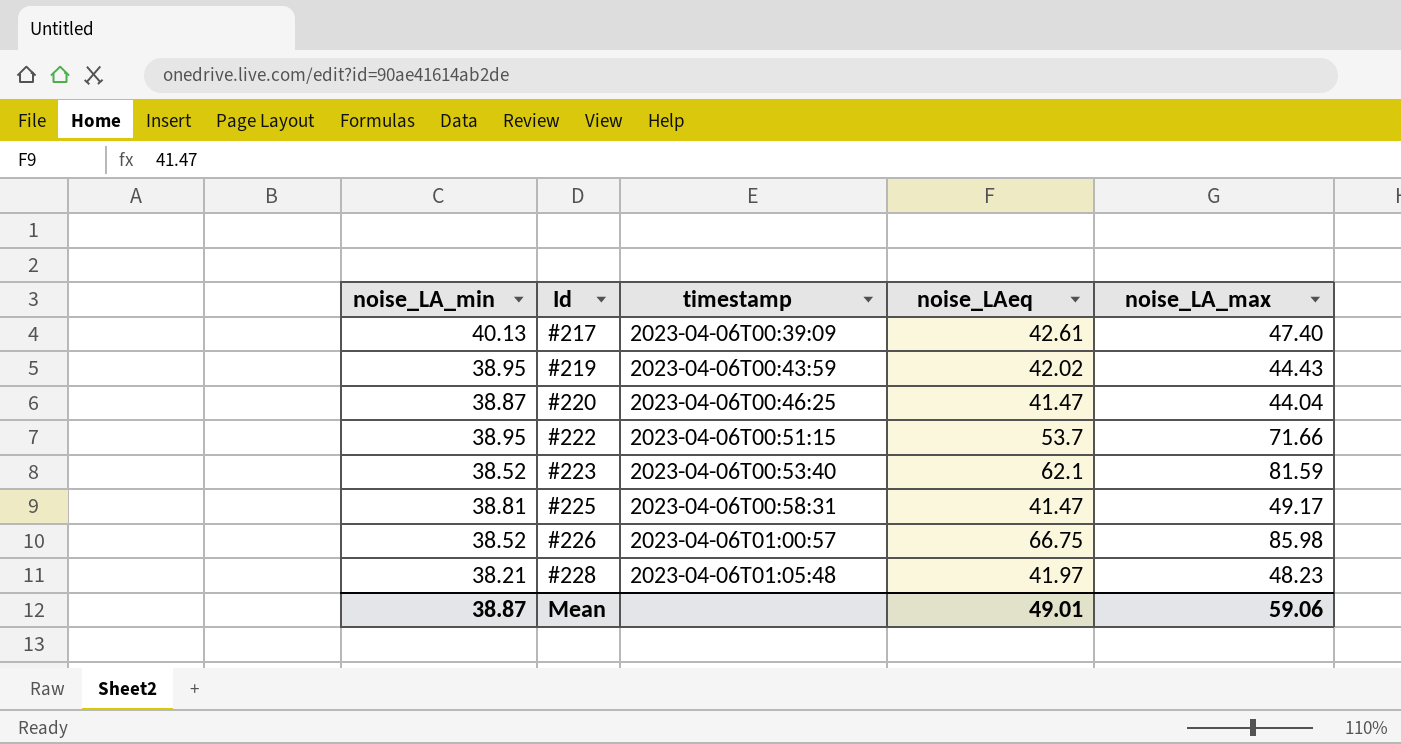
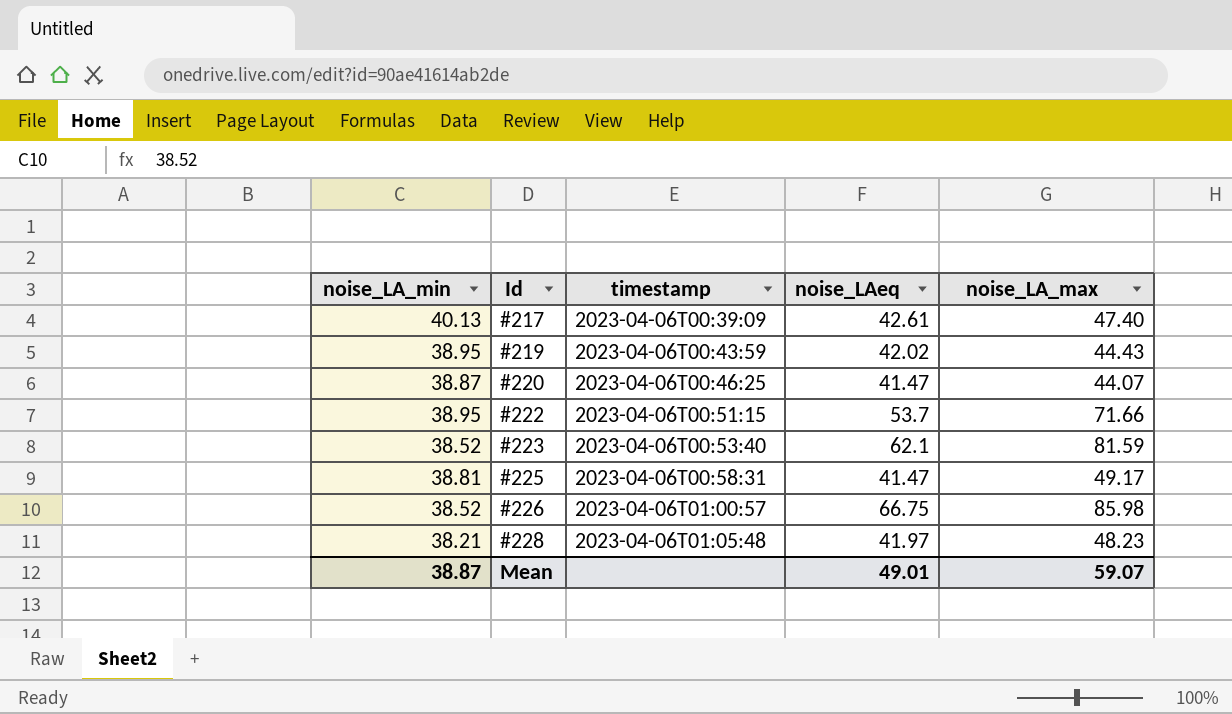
#220 | noise_LA_max: 44.04 -> 44.07
Mean | noise_LA_max: 59.06 -> 59.07

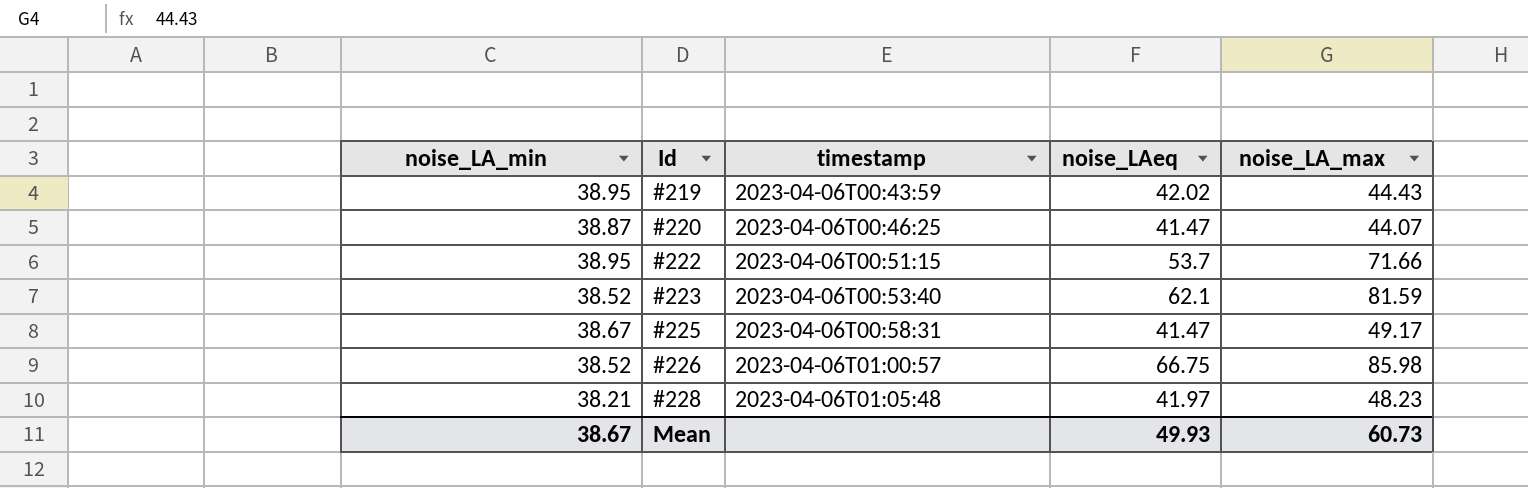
row #217: 40.13 | 2023-04-06T00:39:09 | 42.61 | 47.40 -> none
#225 | noise_LA_min: 38.81 -> 38.67
Mean | noise_LA_min: 38.87 -> 38.67
Mean | noise_LAeq: 49.01 -> 49.93
Mean | noise_LA_max: 59.07 -> 60.73

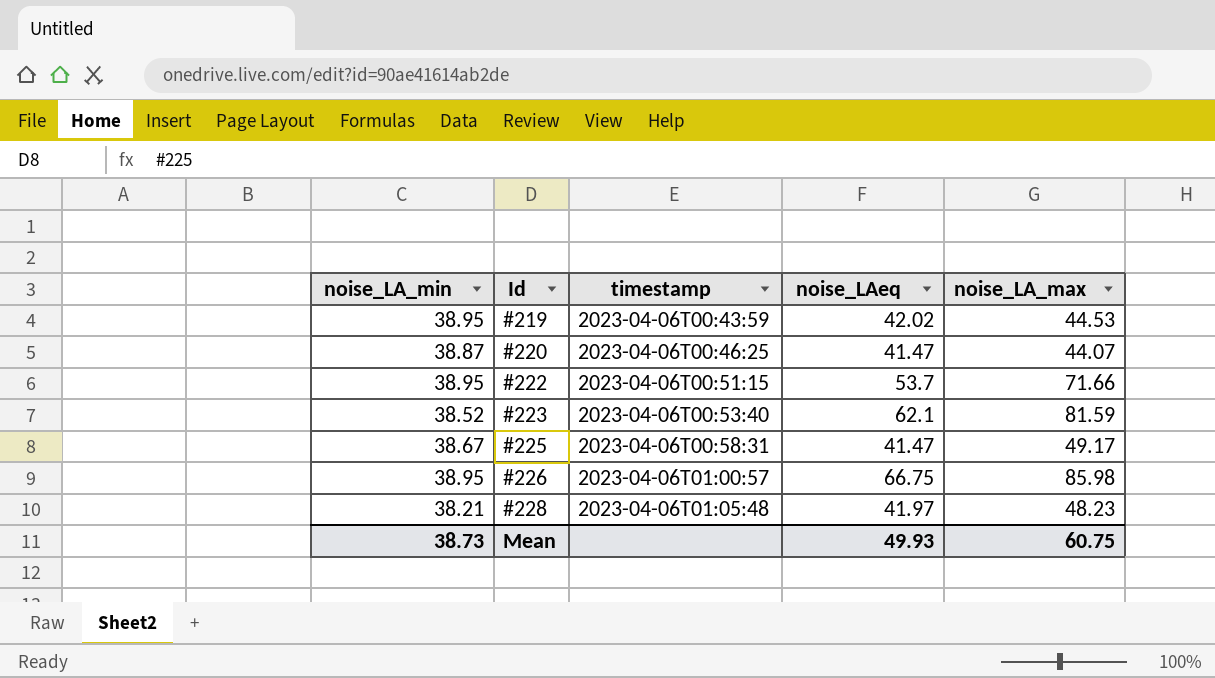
#219 | noise_LA_max: 44.43 -> 44.53
#226 | noise_LA_min: 38.52 -> 38.95
Mean | noise_LA_min: 38.67 -> 38.73
Mean | noise_LA_max: 60.73 -> 60.75

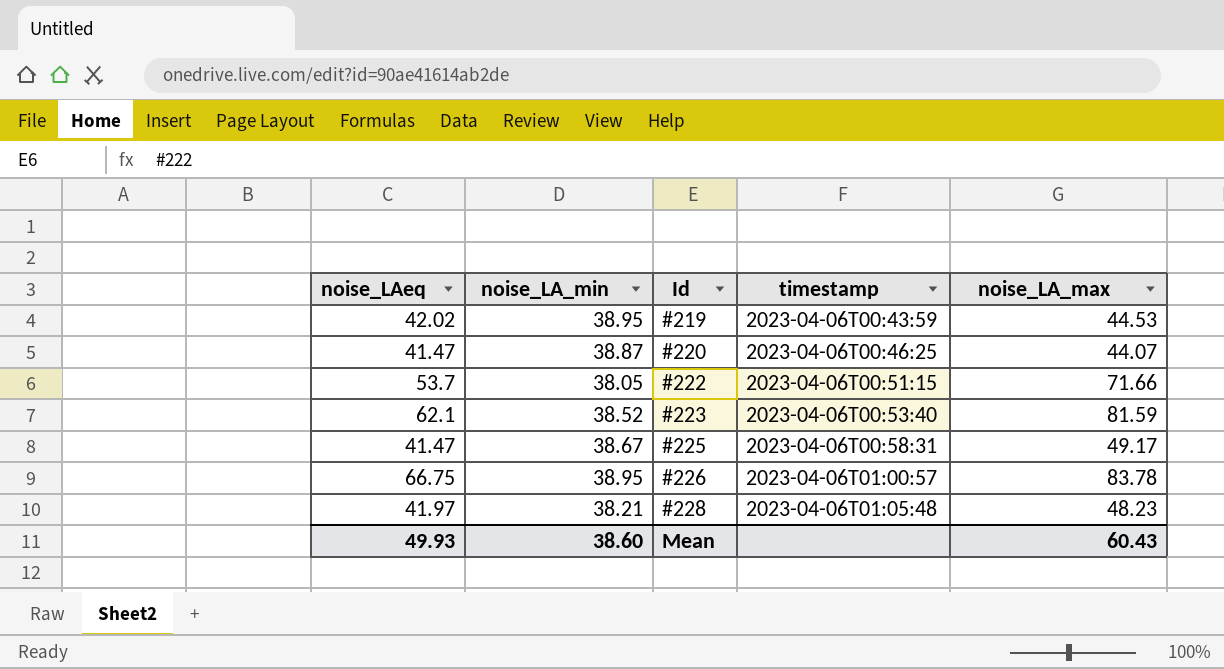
column noise_LAeq | position: 4 -> 1
#222 | noise_LA_min: 38.95 -> 38.05
#226 | noise_LA_max: 85.98 -> 83.78
Mean | noise_LA_min: 38.73 -> 38.60
Mean | noise_LA_max: 60.75 -> 60.43

